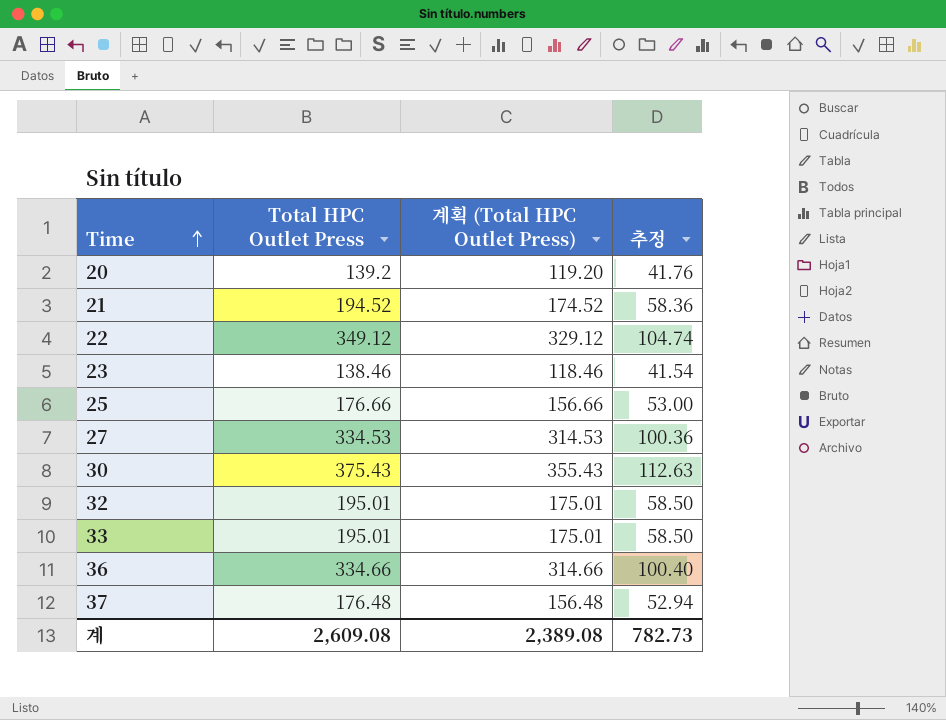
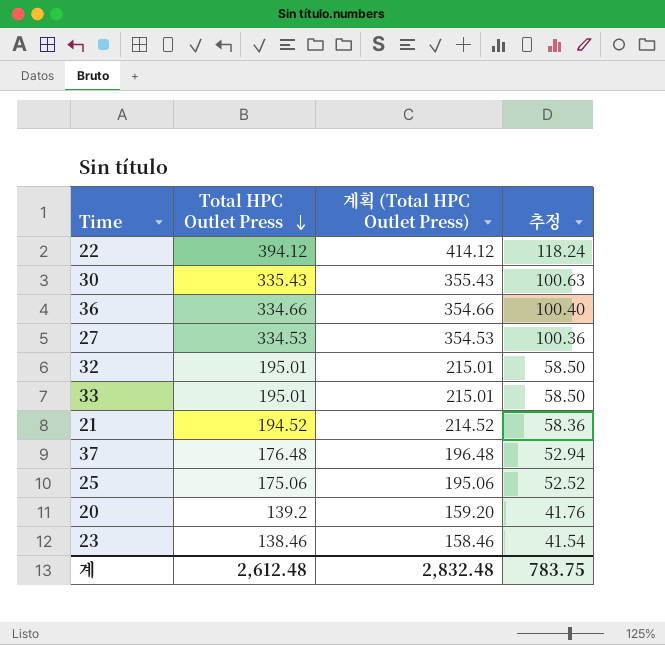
row order: Time ascending -> Total HPC Outlet Press descending
column 계획 (Total HPC Outlet Press) | formula: [Total HPC Outlet Press] - 20 -> [Total HPC Outlet Press] + 20
22 | Total HPC Outlet Press: 349.12 -> 394.12
22 | 추정: 104.74 -> 118.24
30 | Total HPC Outlet Press: 375.43 -> 335.43
30 | 추정: 112.63 -> 100.63
25 | Total HPC Outlet Press: 176.66 -> 175.06
25 | 추정: 53.00 -> 52.52
계 | Total HPC Outlet Press: 2,609.08 -> 2,612.48
계 | 계획 (Total HPC Outlet Press): 2,389.08 -> 2,832.48
계 | 추정: 782.73 -> 783.75

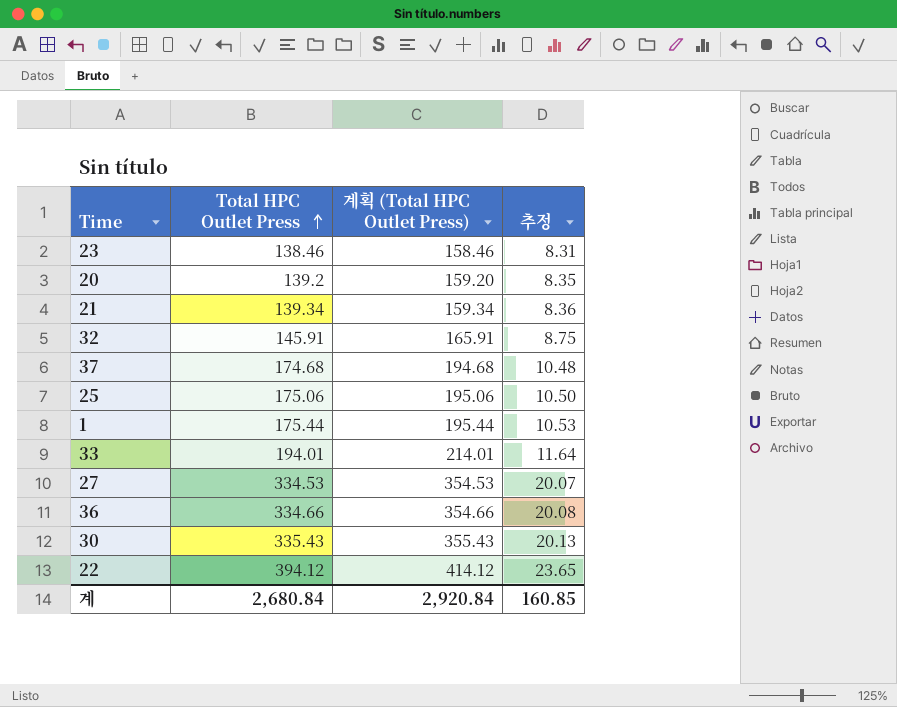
row order: Total HPC Outlet Press descending -> Total HPC Outlet Press ascending
column 추정 | formula: [Total HPC Outlet Press] * 0.3 -> [Total HPC Outlet Press] * 0.06
21 | Total HPC Outlet Press: 194.52 -> 139.34
21 | 계획 (Total HPC Outlet Press): 214.52 -> 159.34
32 | Total HPC Outlet Press: 195.01 -> 145.91
32 | 계획 (Total HPC Outlet Press): 215.01 -> 165.91
37 | Total HPC Outlet Press: 176.48 -> 174.68
37 | 계획 (Total HPC Outlet Press): 196.48 -> 194.68
row 1: none -> 175.44 | 195.44 | 10.53
33 | Total HPC Outlet Press: 195.01 -> 194.01
33 | 계획 (Total HPC Outlet Press): 215.01 -> 214.01
계 | Total HPC Outlet Press: 2,612.48 -> 2,680.84
계 | 계획 (Total HPC Outlet Press): 2,832.48 -> 2,920.84
계 | 추정: 783.75 -> 160.85

